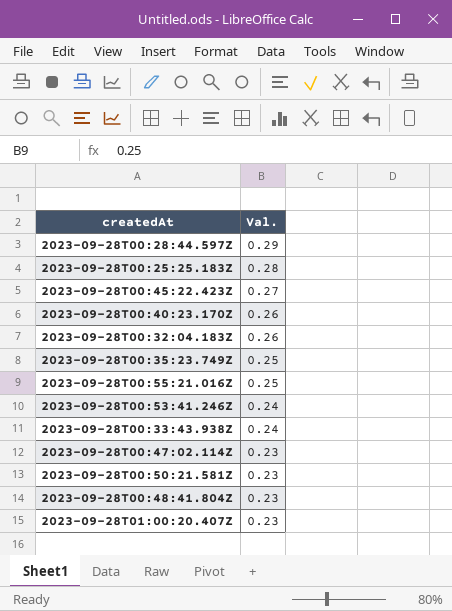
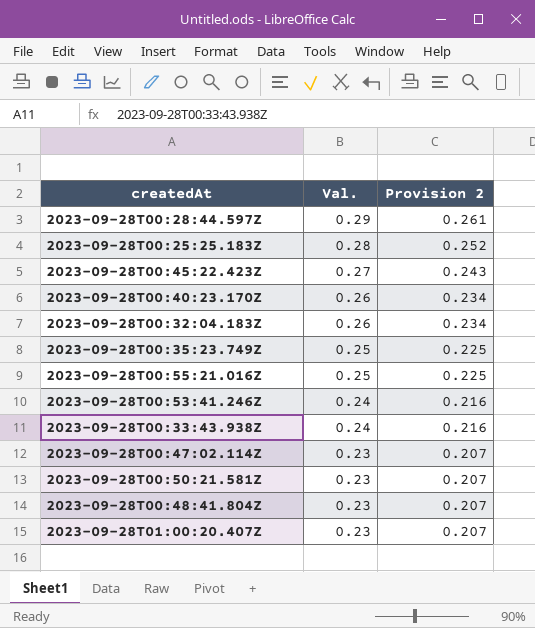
column Provision 2 | formula: none -> [Val.] * 0.9

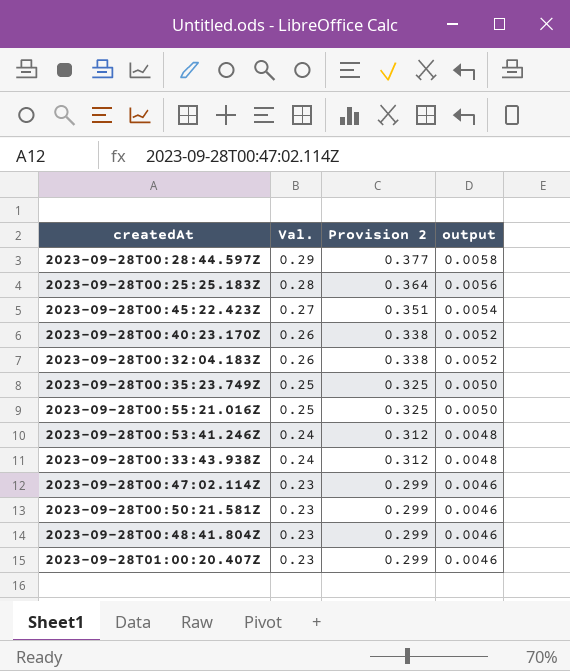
column Provision 2 | formula: [Val.] * 0.9 -> [Val.] * 1.3
column output | formula: none -> [Val.] * 0.02

